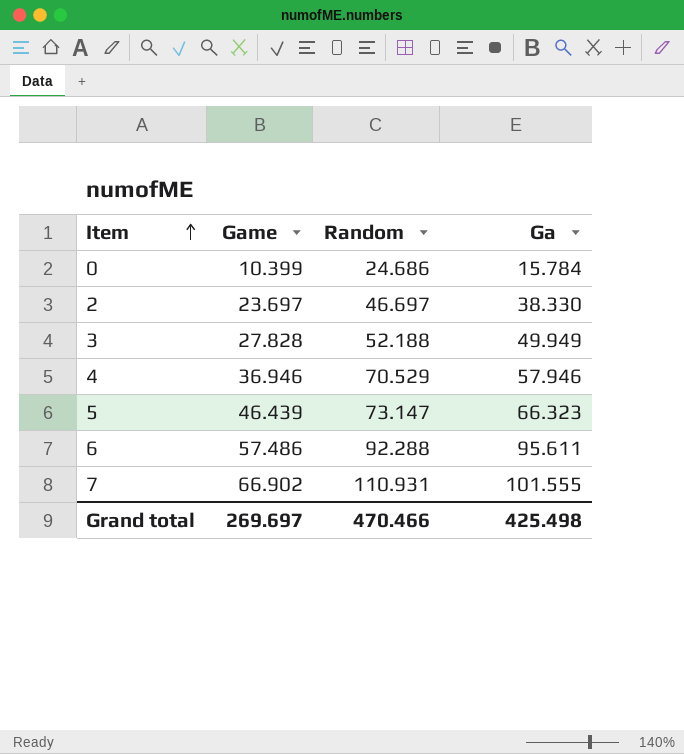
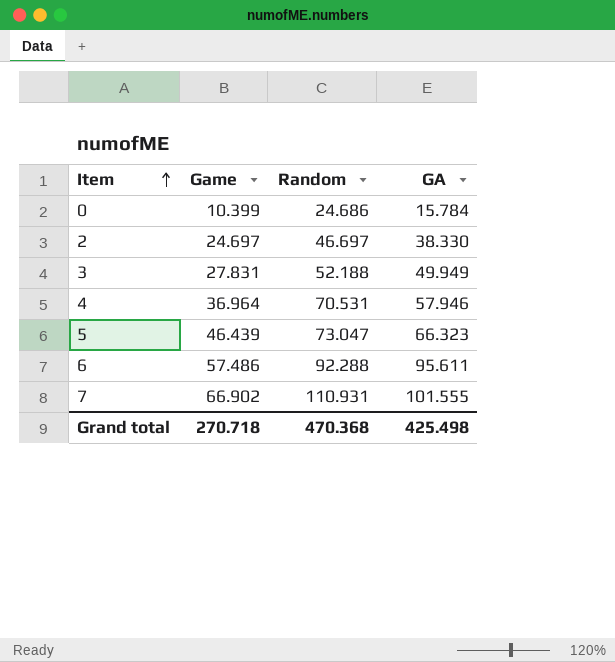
column name: Ga -> GA
2 | Game: 23.697 -> 24.697
3 | Game: 27.828 -> 27.831
4 | Game: 36.946 -> 36.964
4 | Random: 70.529 -> 70.531
5 | Random: 73.147 -> 73.047
Grand total | Game: 269.697 -> 270.718
Grand total | Random: 470.466 -> 470.368

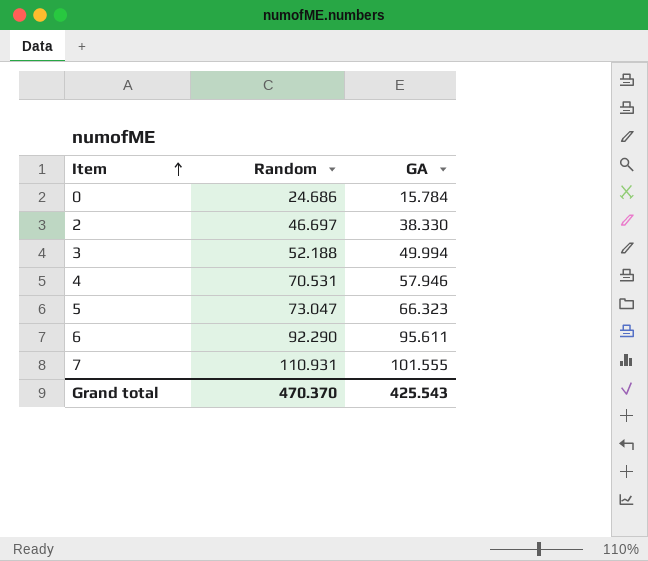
column Game | position: 2 -> none
3 | GA: 49.949 -> 49.994
6 | Random: 92.288 -> 92.290
Grand total | Random: 470.368 -> 470.370
Grand total | GA: 425.498 -> 425.543

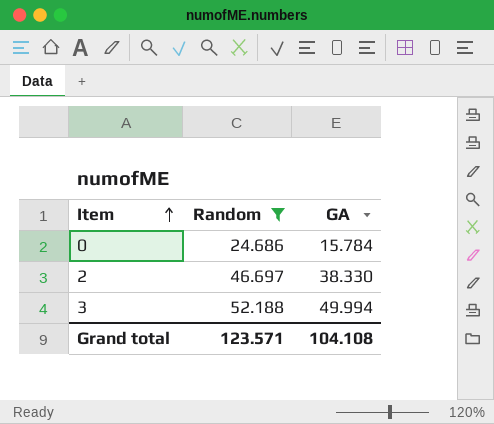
filter: none -> Random <= 52.188
Grand total | Random: 470.370 -> 123.571
Grand total | GA: 425.543 -> 104.108

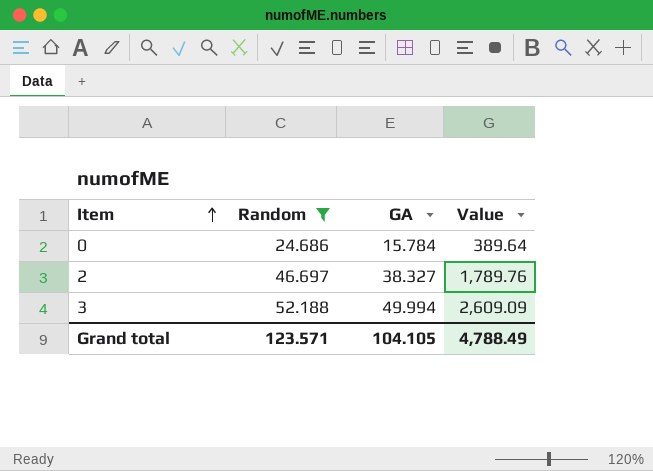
column Value | formula: none -> [Random] * [GA]
2 | GA: 38.330 -> 38.327
Grand total | GA: 104.108 -> 104.105

